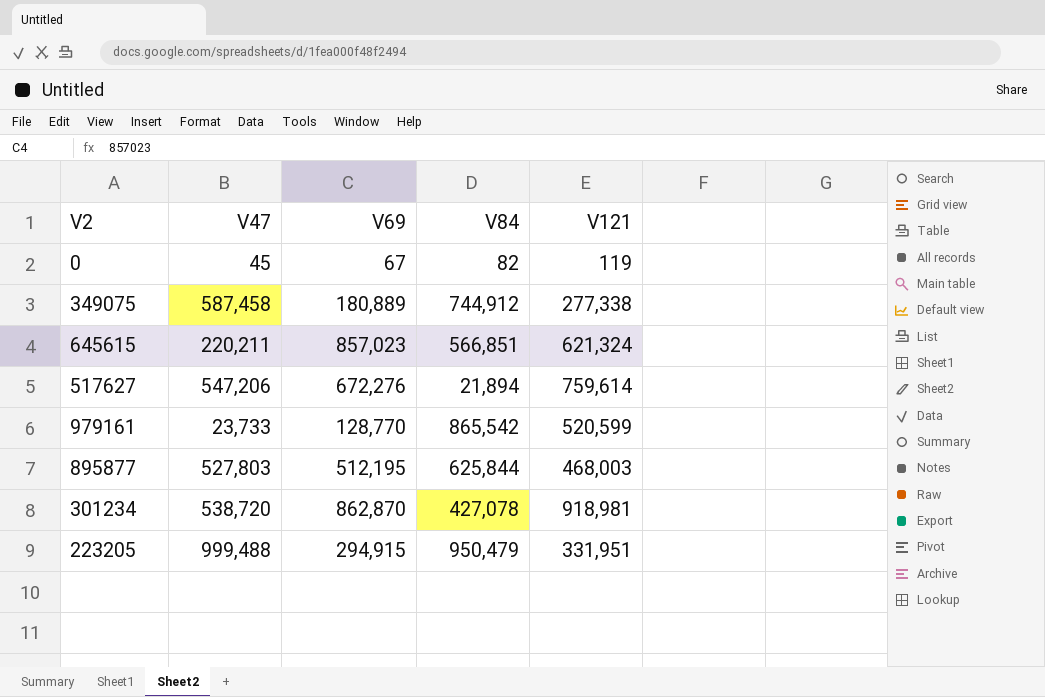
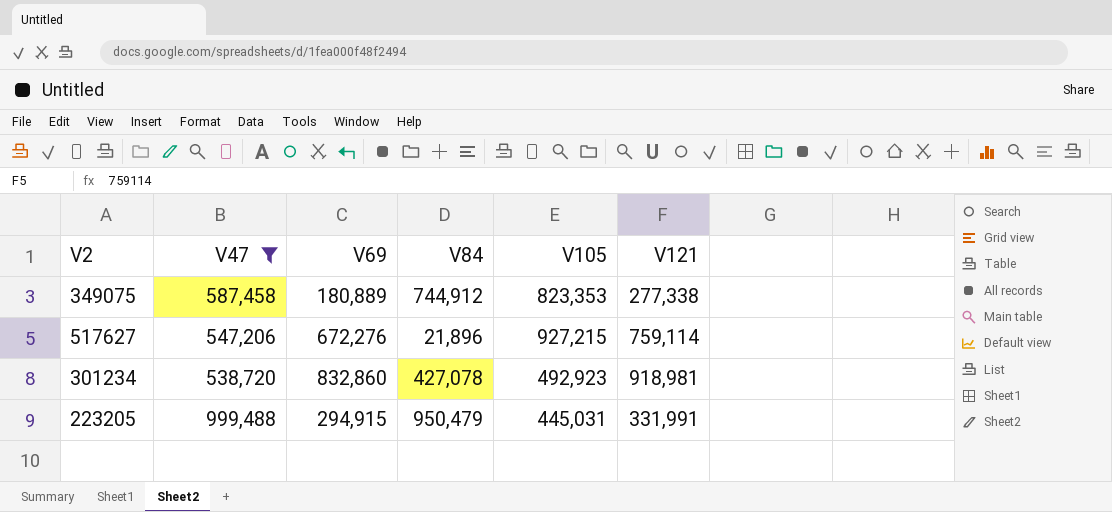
filter: none -> V47 >= 538,720
column V105 | position: none -> 5
517627 | V84: 21,894 -> 21,896
517627 | V121: 759,614 -> 759,114
301234 | V69: 862,870 -> 832,860
223205 | V121: 331,951 -> 331,991

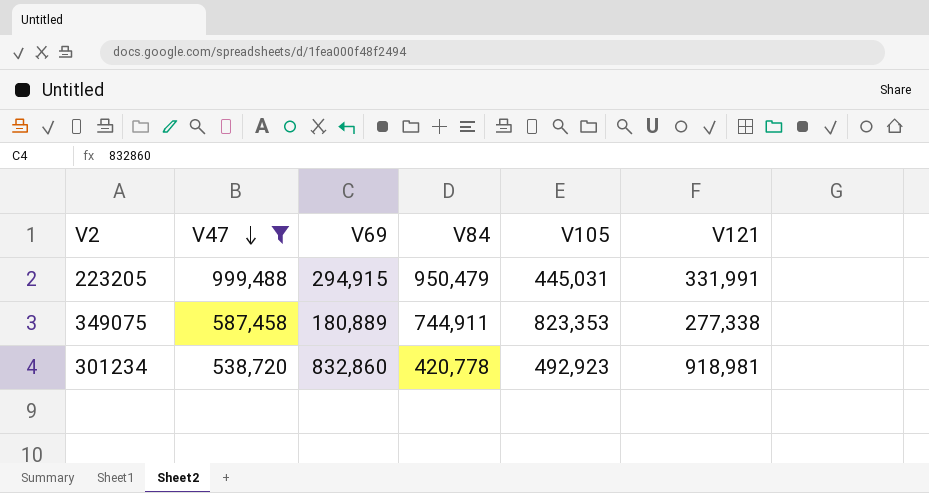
row order: none -> V47 descending
row 517627: 547,206 | 672,276 | 21,896 | 927,215 | 759,114 -> none
349075 | V84: 744,912 -> 744,911
301234 | V84: 427,078 -> 420,778

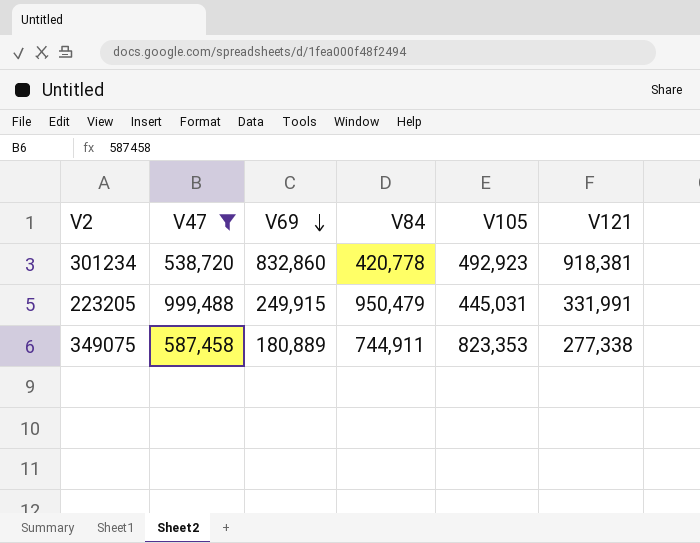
row order: V47 descending -> V69 descending
301234 | V121: 918,981 -> 918,381
223205 | V69: 294,915 -> 249,915

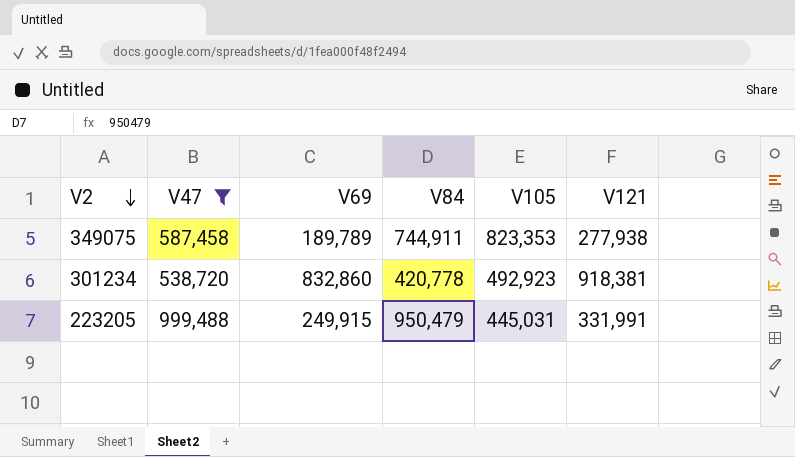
row order: V69 descending -> V2 descending
349075 | V69: 180,889 -> 189,789
349075 | V121: 277,338 -> 277,938

